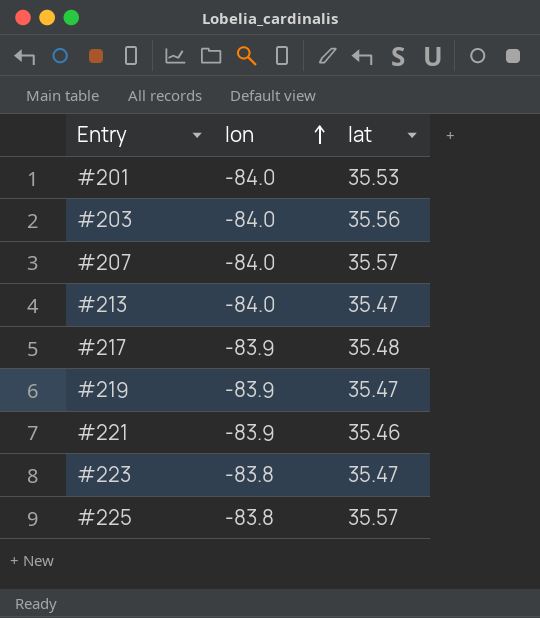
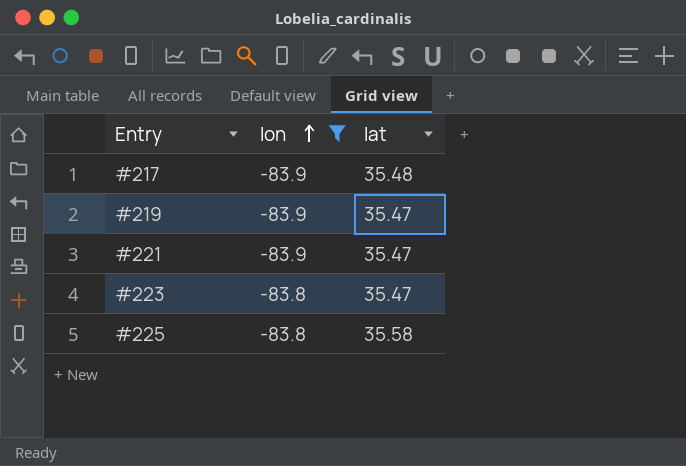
filter: none -> lon != -84.0
#221 | lat: 35.46 -> 35.47
#225 | lat: 35.57 -> 35.58

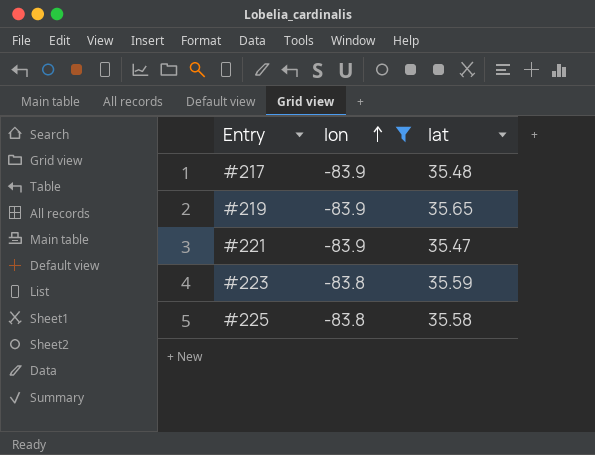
#219 | lat: 35.47 -> 35.65
#223 | lat: 35.47 -> 35.59

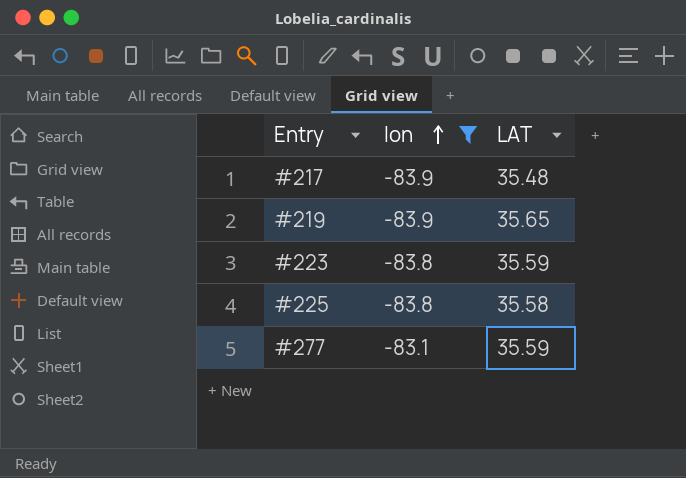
column name: lat -> LAT
row #221: -83.9 | 35.47 -> none
row #277: none -> -83.1 | 35.59

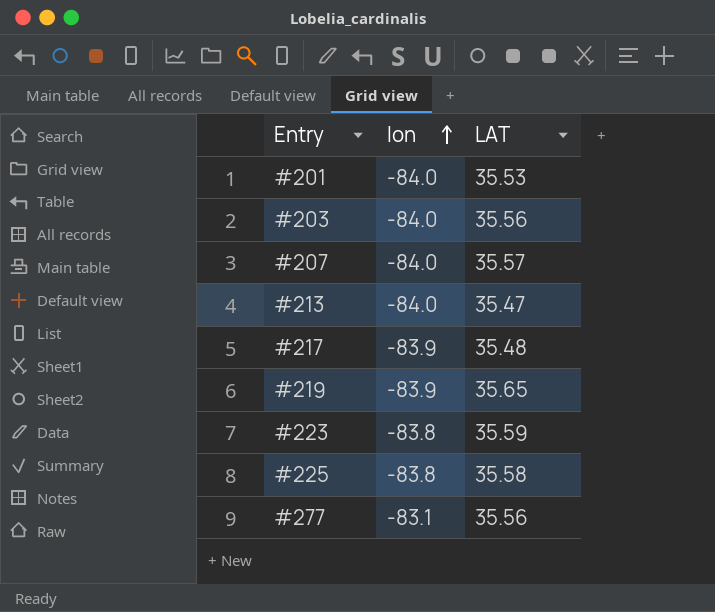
filter: lon != -84.0 -> none
#277 | LAT: 35.59 -> 35.56

